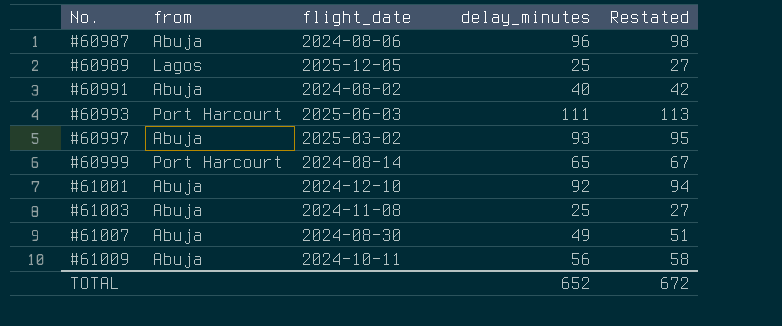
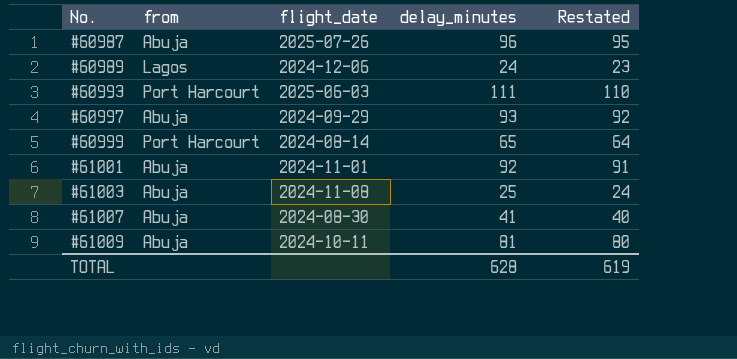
column Restated | formula: [delay_minutes] + 2 -> [delay_minutes] - 1
row #60991: Abuja | 2024-08-02 | 40 | 42 -> none
#60987 | flight_date: 2024-08-06 -> 2025-07-26
#60989 | flight_date: 2025-12-05 -> 2024-12-06
#60989 | delay_minutes: 25 -> 24
#60997 | flight_date: 2025-03-02 -> 2024-09-29
#61001 | flight_date: 2024-12-10 -> 2024-11-01
#61007 | delay_minutes: 49 -> 41
#61009 | delay_minutes: 56 -> 81
TOTAL | delay_minutes: 652 -> 628
TOTAL | Restated: 672 -> 619

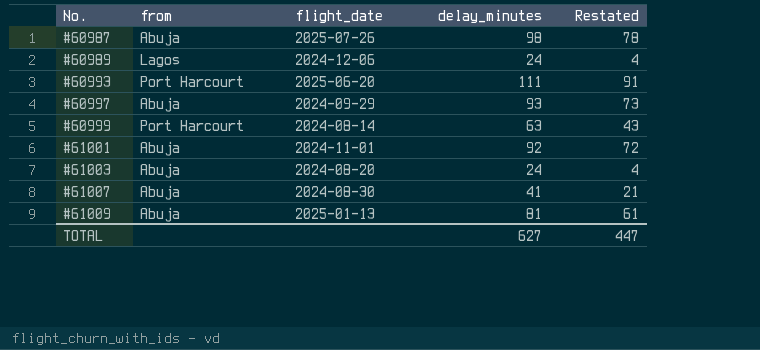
column Restated | formula: [delay_minutes] - 1 -> [delay_minutes] - 20
#60987 | delay_minutes: 96 -> 98
#60993 | flight_date: 2025-06-03 -> 2025-06-20
#60999 | delay_minutes: 65 -> 63
#61003 | flight_date: 2024-11-08 -> 2024-08-20
#61003 | delay_minutes: 25 -> 24
#61009 | flight_date: 2024-10-11 -> 2025-01-13
TOTAL | delay_minutes: 628 -> 627
TOTAL | Restated: 619 -> 447

